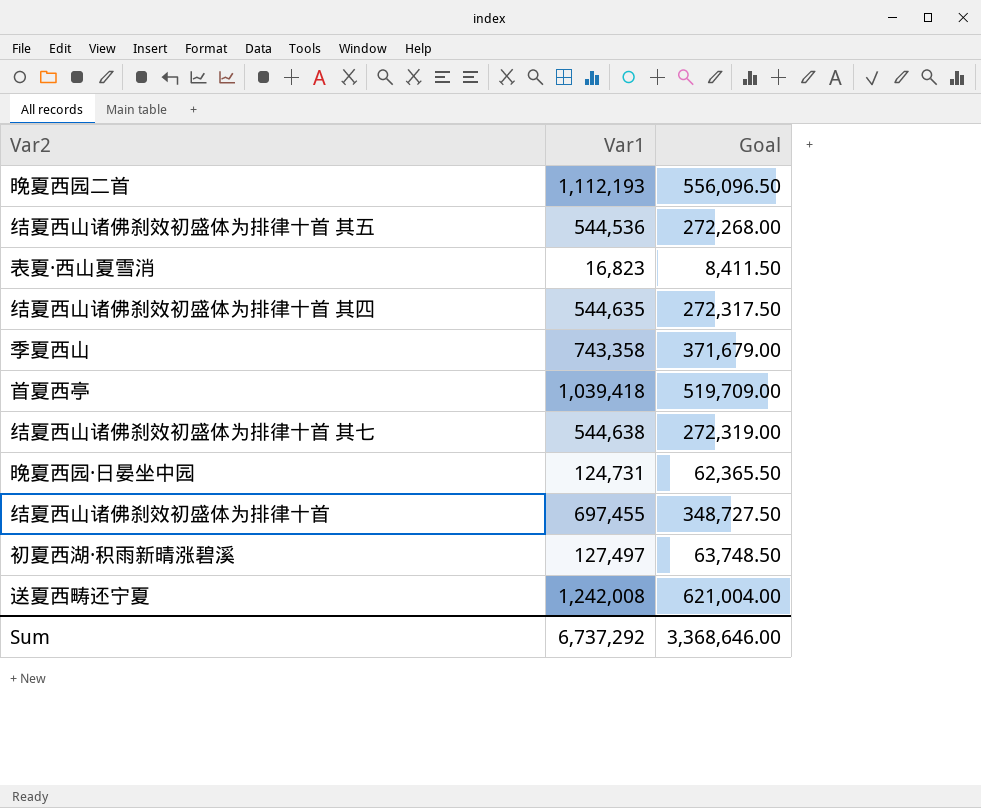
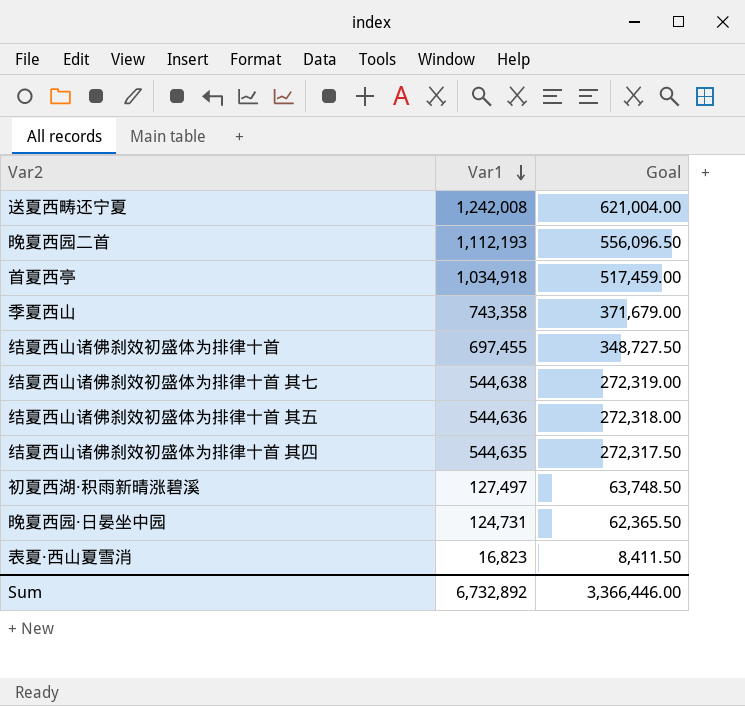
row order: none -> Var1 descending
首夏西亭 | Var1: 1,039,418 -> 1,034,918
首夏西亭 | Goal: 519,709.00 -> 517,459.00
结夏西山诸佛刹效初盛体为排律十首 其五 | Var1: 544,536 -> 544,636
结夏西山诸佛刹效初盛体为排律十首 其五 | Goal: 272,268.00 -> 272,318.00
Sum | Var1: 6,737,292 -> 6,732,892
Sum | Goal: 3,368,646.00 -> 3,366,446.00

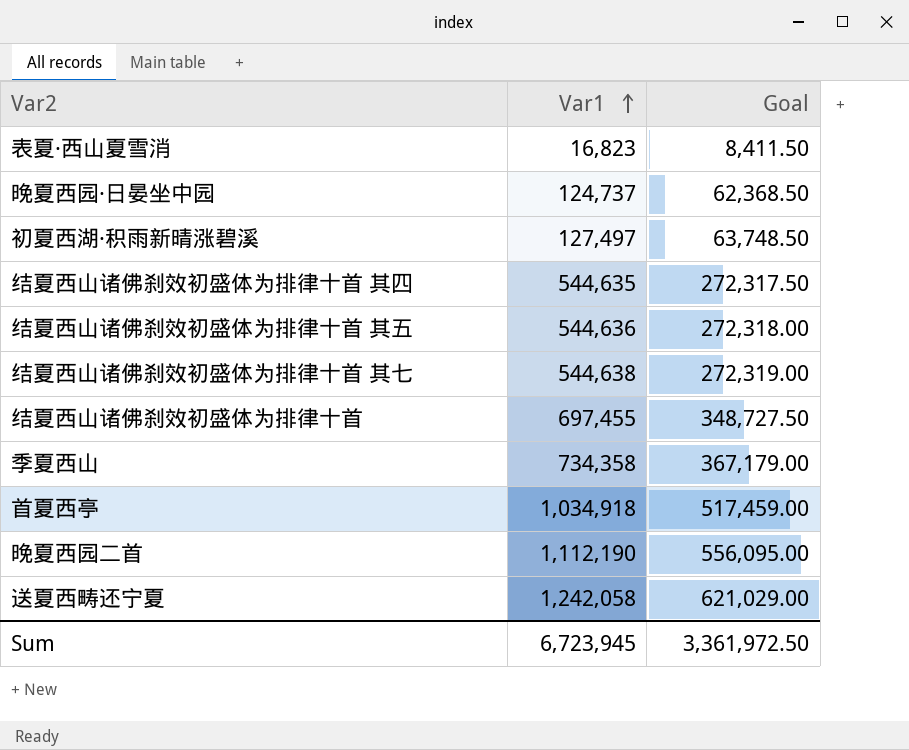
row order: Var1 descending -> Var1 ascending
晚夏西园·日晏坐中园 | Var1: 124,731 -> 124,737
晚夏西园·日晏坐中园 | Goal: 62,365.50 -> 62,368.50
季夏西山 | Var1: 743,358 -> 734,358
季夏西山 | Goal: 371,679.00 -> 367,179.00
晚夏西园二首 | Var1: 1,112,193 -> 1,112,190
晚夏西园二首 | Goal: 556,096.50 -> 556,095.00
送夏西畴还宁夏 | Var1: 1,242,008 -> 1,242,058
送夏西畴还宁夏 | Goal: 621,004.00 -> 621,029.00
Sum | Var1: 6,732,892 -> 6,723,945
Sum | Goal: 3,366,446.00 -> 3,361,972.50

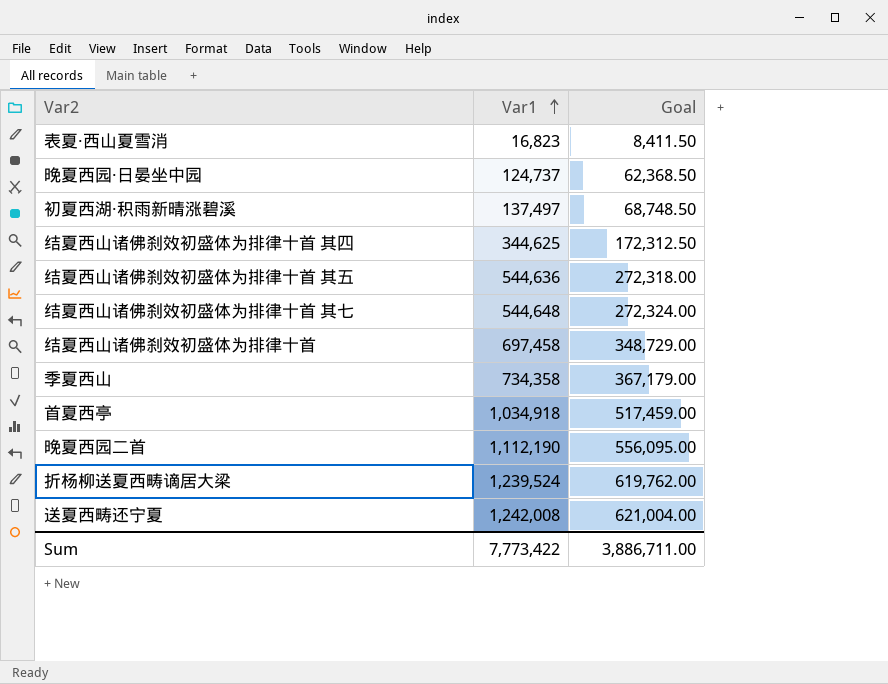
初夏西湖·积雨新晴涨碧溪 | Var1: 127,497 -> 137,497
初夏西湖·积雨新晴涨碧溪 | Goal: 63,748.50 -> 68,748.50
结夏西山诸佛刹效初盛体为排律十首 其四 | Var1: 544,635 -> 344,625
结夏西山诸佛刹效初盛体为排律十首 其四 | Goal: 272,317.50 -> 172,312.50
结夏西山诸佛刹效初盛体为排律十首 其七 | Var1: 544,638 -> 544,648
结夏西山诸佛刹效初盛体为排律十首 其七 | Goal: 272,319.00 -> 272,324.00
结夏西山诸佛刹效初盛体为排律十首 | Var1: 697,455 -> 697,458
结夏西山诸佛刹效初盛体为排律十首 | Goal: 348,727.50 -> 348,729.00
row 折杨柳送夏西畴谪居大梁: none -> 1,239,524 | 619,762.00
送夏西畴还宁夏 | Var1: 1,242,058 -> 1,242,008
送夏西畴还宁夏 | Goal: 621,029.00 -> 621,004.00
Sum | Var1: 6,723,945 -> 7,773,422
Sum | Goal: 3,361,972.50 -> 3,886,711.00

